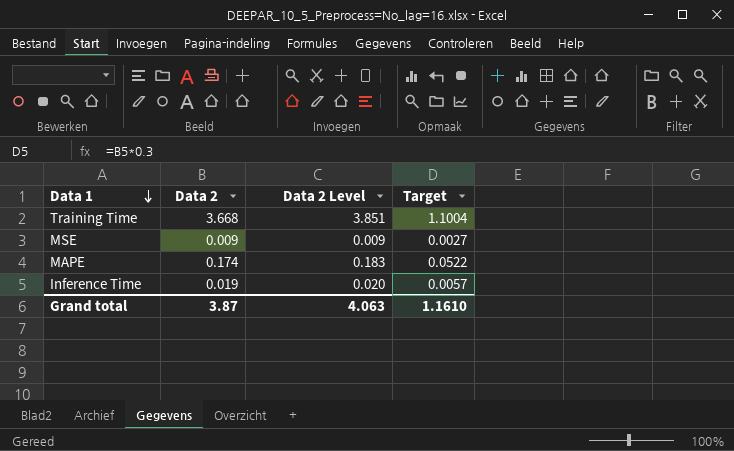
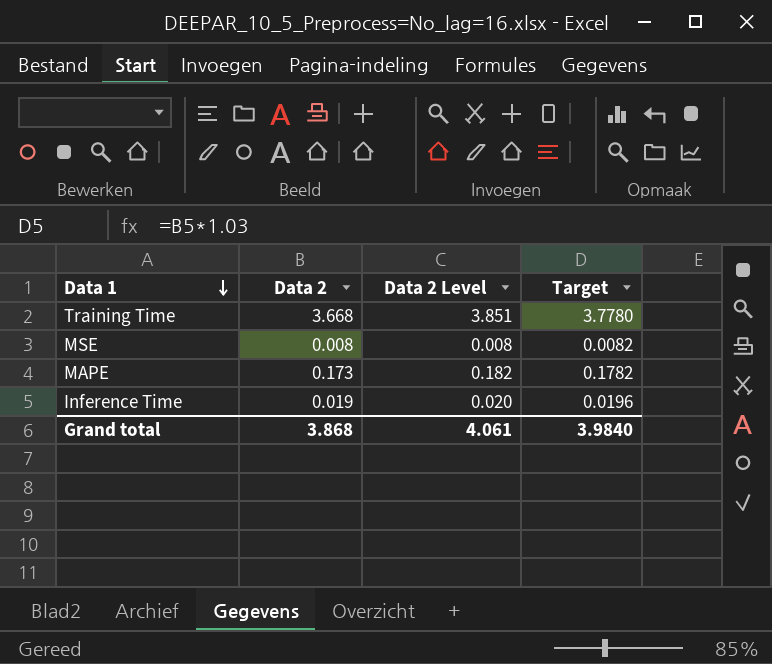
column Target | formula: [Data 2] * 0.3 -> [Data 2] * 1.03
MSE | Data 2: 0.009 -> 0.008
MSE | Data 2 Level: 0.009 -> 0.008
MAPE | Data 2: 0.174 -> 0.173
MAPE | Data 2 Level: 0.183 -> 0.182
Grand total | Data 2: 3.87 -> 3.868
Grand total | Data 2 Level: 4.063 -> 4.061
Grand total | Target: 1.1610 -> 3.9840

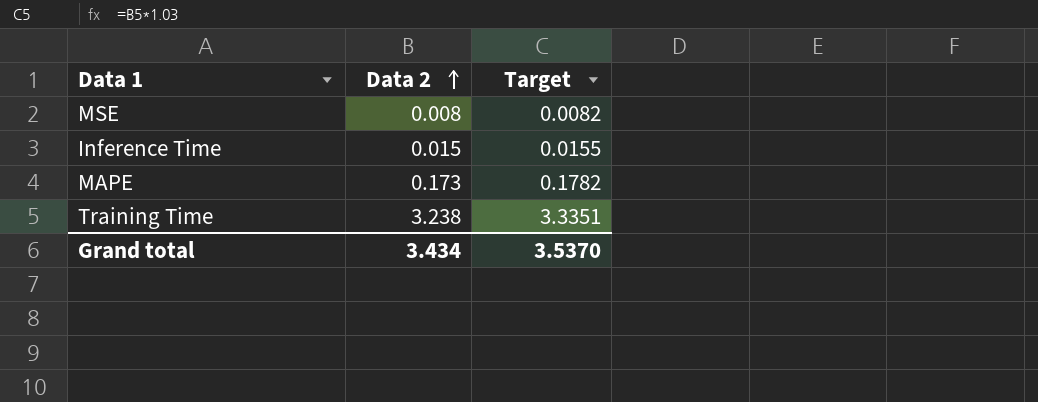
row order: Data 1 descending -> Data 2 ascending
column Data 2 Level | formula: [Data 2] * 1.05 -> none
Inference Time | Data 2: 0.019 -> 0.015
Inference Time | Target: 0.0196 -> 0.0155
Training Time | Data 2: 3.668 -> 3.238
Training Time | Target: 3.7780 -> 3.3351
Grand total | Data 2: 3.868 -> 3.434
Grand total | Target: 3.9840 -> 3.5370

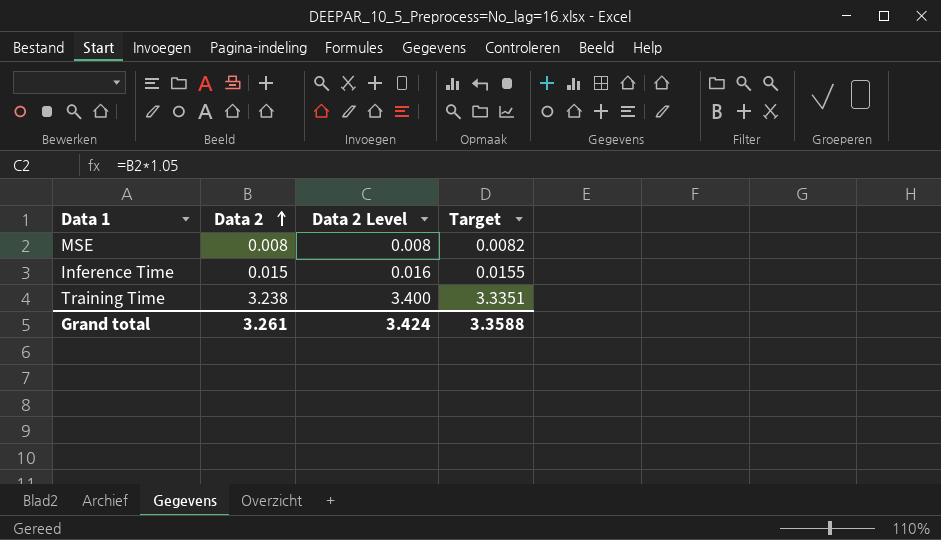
column Data 2 Level | formula: none -> [Data 2] * 1.05
row MAPE: 0.173 | 0.1782 -> none
Grand total | Data 2: 3.434 -> 3.261
Grand total | Target: 3.5370 -> 3.3588

